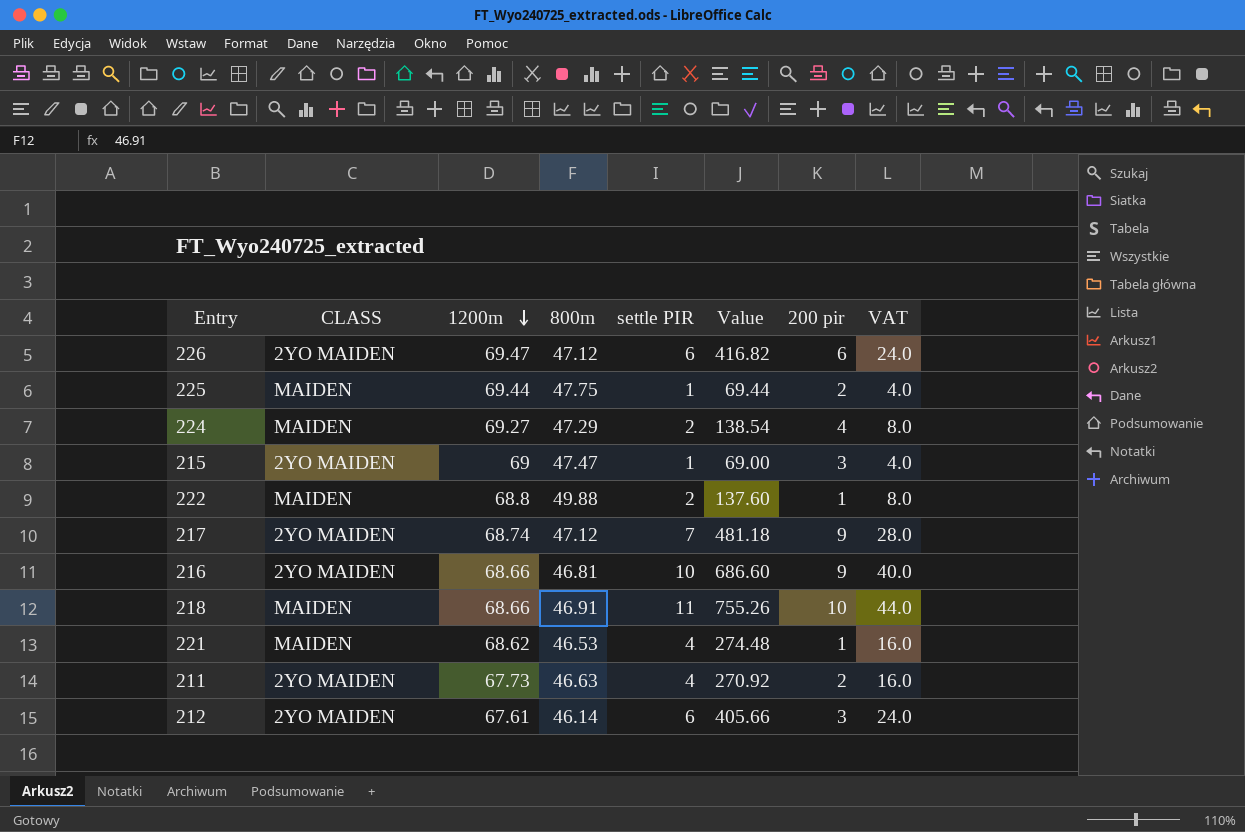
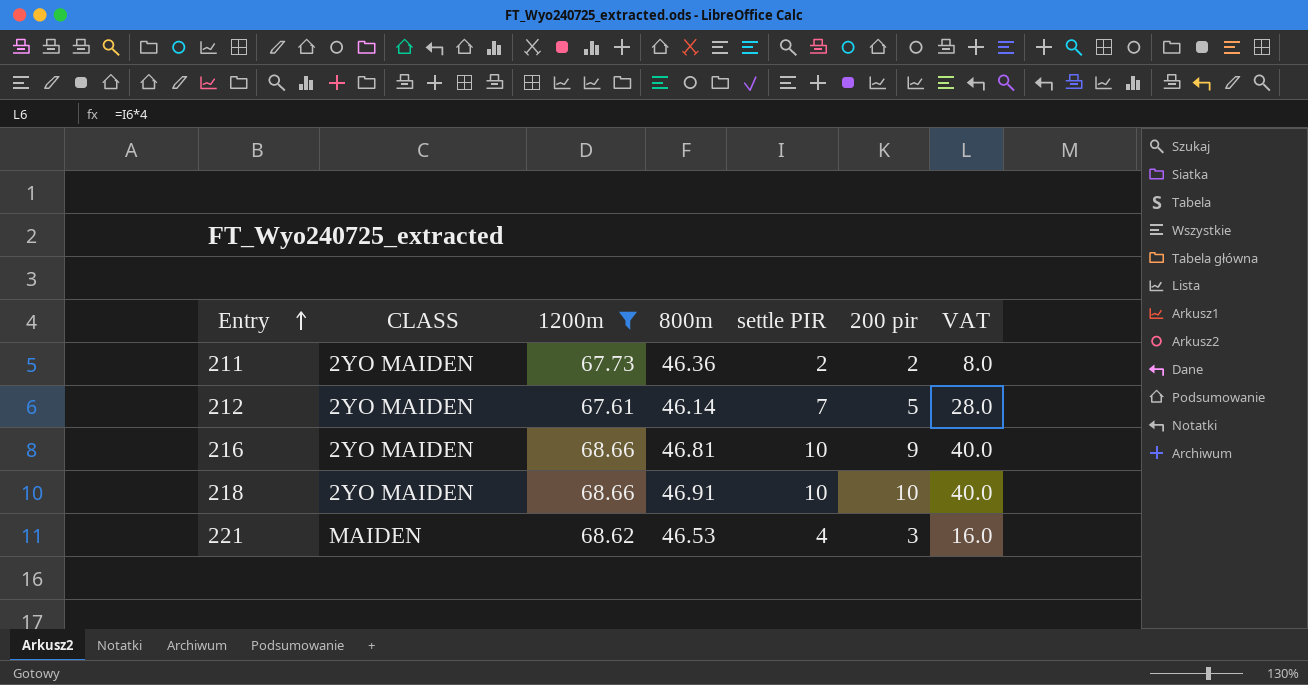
filter: none -> 1200m <= 68.66
row order: 1200m descending -> Entry ascending
column Value | formula: [1200m] * [settle PIR] -> none
211 | 800m: 46.63 -> 46.36
211 | settle PIR: 4 -> 2
211 | VAT: 16.0 -> 8.0
212 | settle PIR: 6 -> 7
212 | 200 pir: 3 -> 5
212 | VAT: 24.0 -> 28.0
218 | CLASS: MAIDEN -> 2YO MAIDEN
218 | settle PIR: 11 -> 10
218 | VAT: 44.0 -> 40.0
221 | 200 pir: 1 -> 3

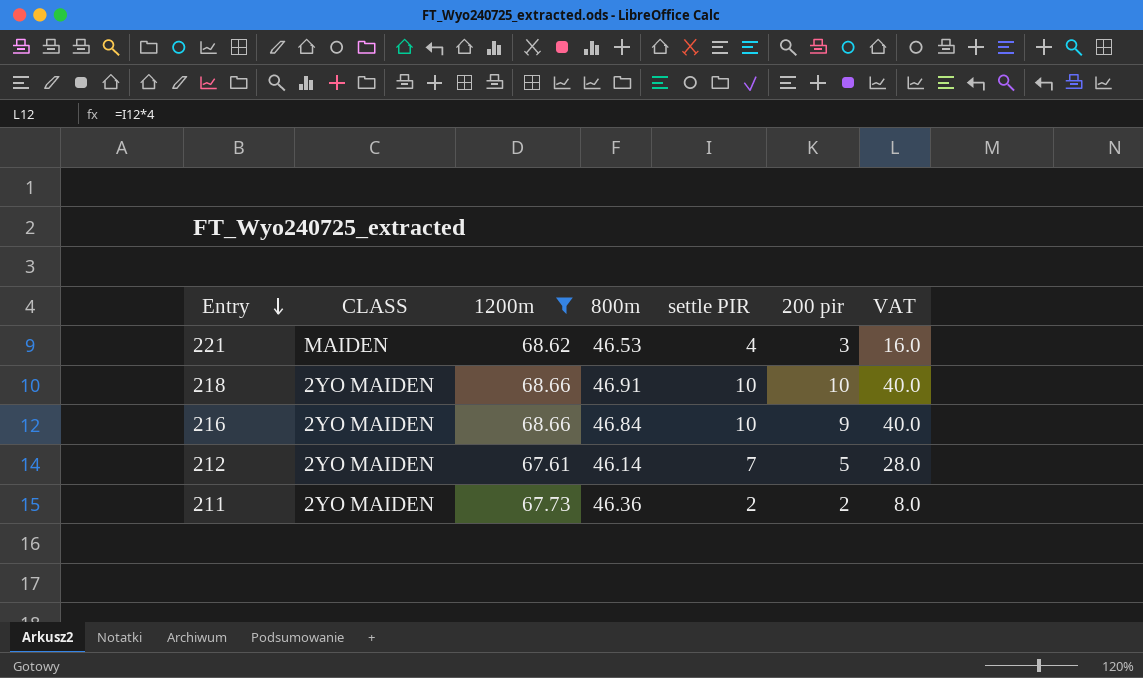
row order: Entry ascending -> Entry descending
216 | 800m: 46.81 -> 46.84

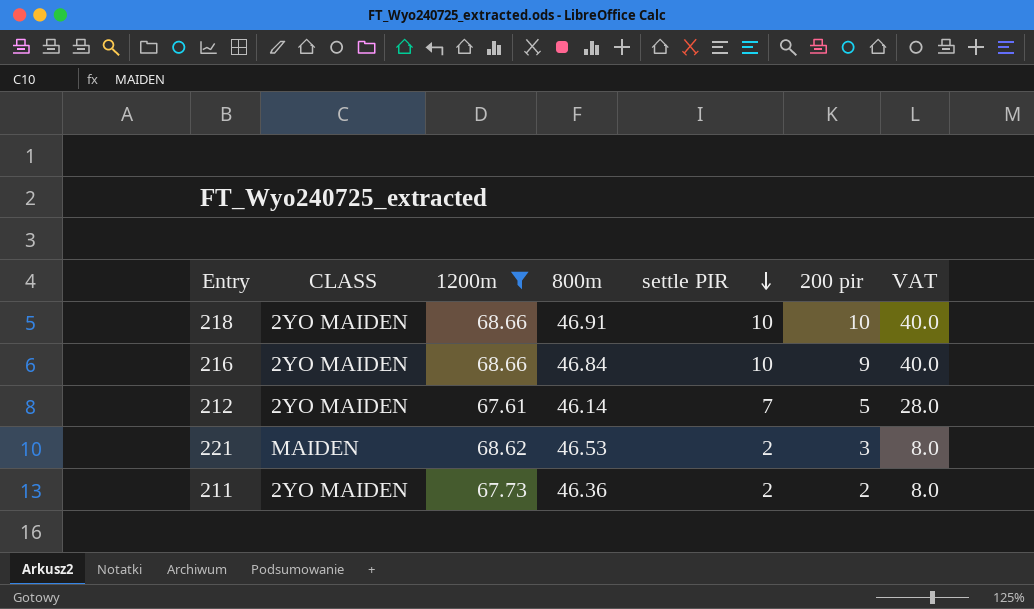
row order: Entry descending -> settle PIR descending
221 | settle PIR: 4 -> 2
221 | VAT: 16.0 -> 8.0

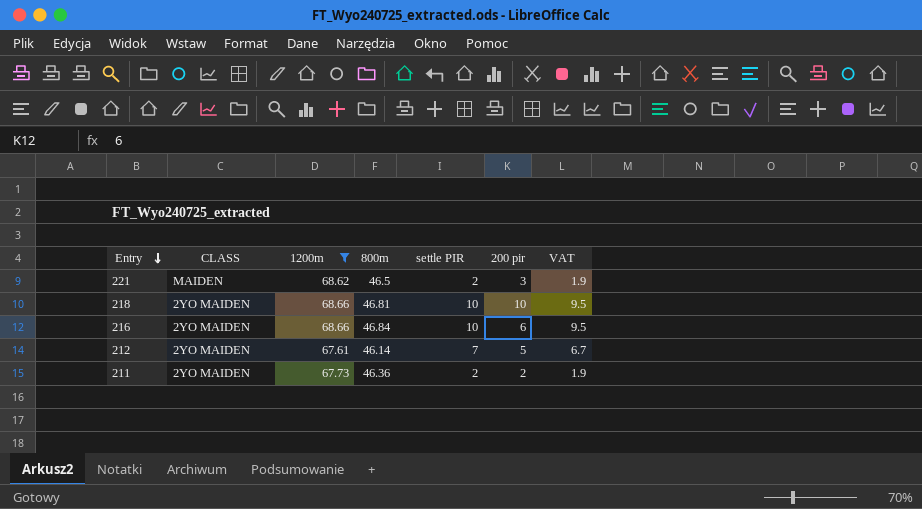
row order: settle PIR descending -> Entry descending
column VAT | formula: [settle PIR] * 4 -> [settle PIR] * 0.95
221 | 800m: 46.53 -> 46.5
218 | 800m: 46.91 -> 46.81
216 | 200 pir: 9 -> 6

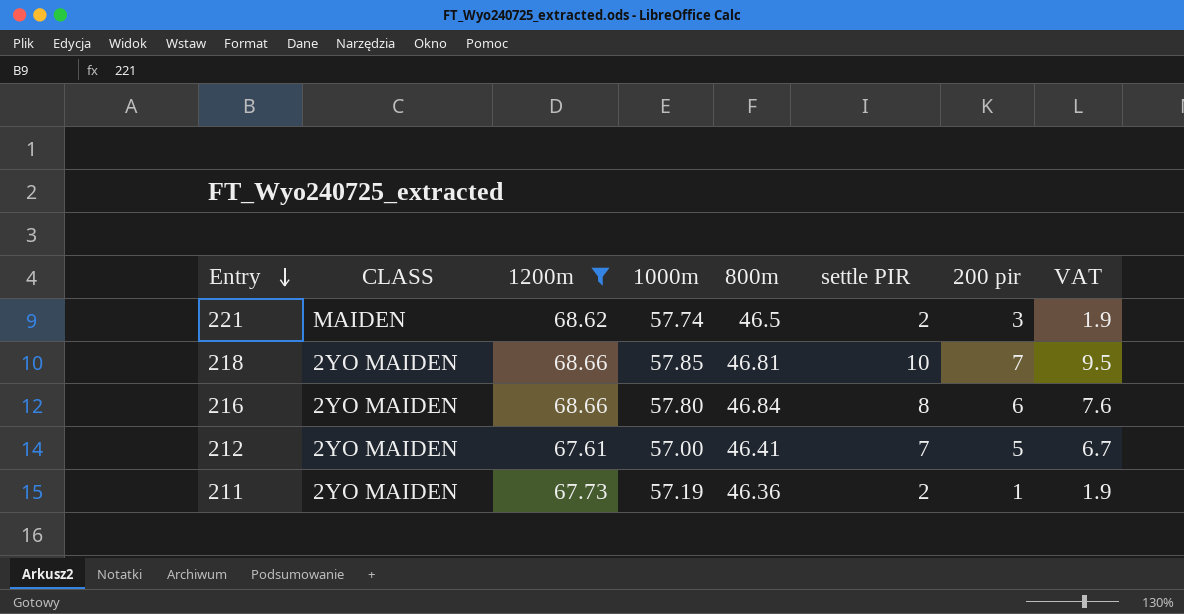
column 1000m | position: none -> 4
218 | 200 pir: 10 -> 7
216 | settle PIR: 10 -> 8
216 | VAT: 9.5 -> 7.6
212 | 800m: 46.14 -> 46.41
211 | 200 pir: 2 -> 1

